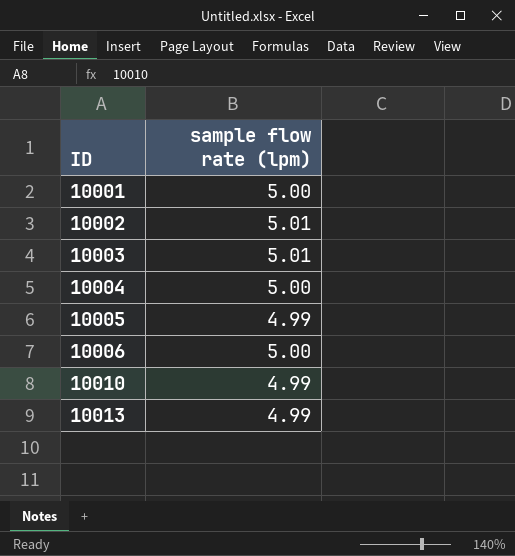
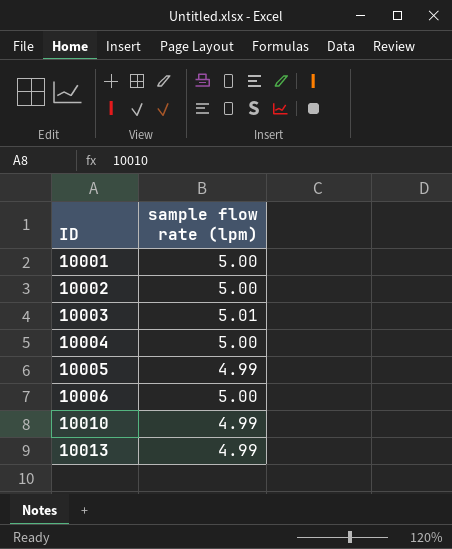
10002 | sample flow rate (lpm): 5.01 -> 5.00

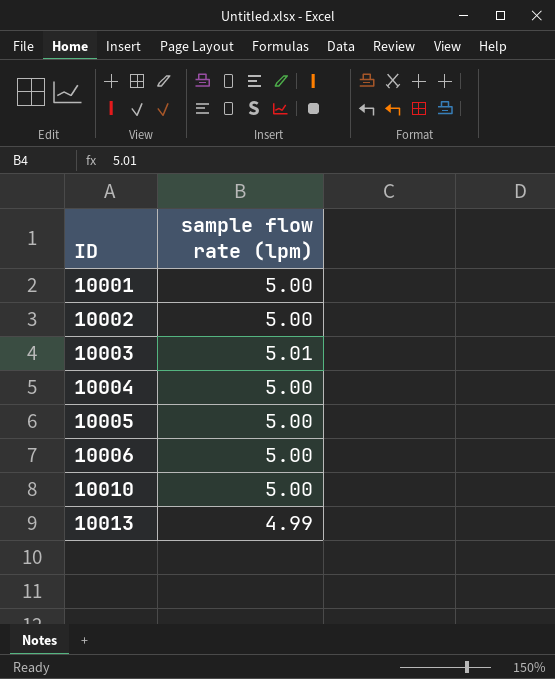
10005 | sample flow rate (lpm): 4.99 -> 5.00
10010 | sample flow rate (lpm): 4.99 -> 5.00

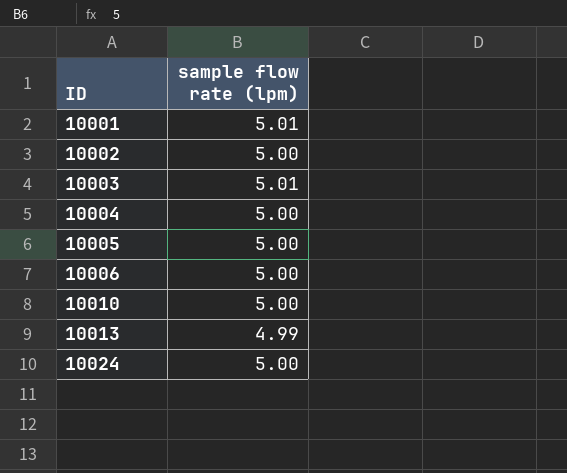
10001 | sample flow rate (lpm): 5.00 -> 5.01
row 10024: none -> 5.00

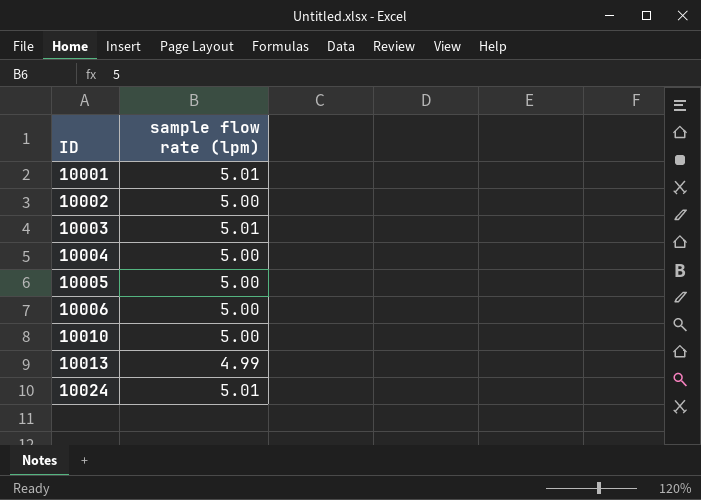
10024 | sample flow rate (lpm): 5.00 -> 5.01

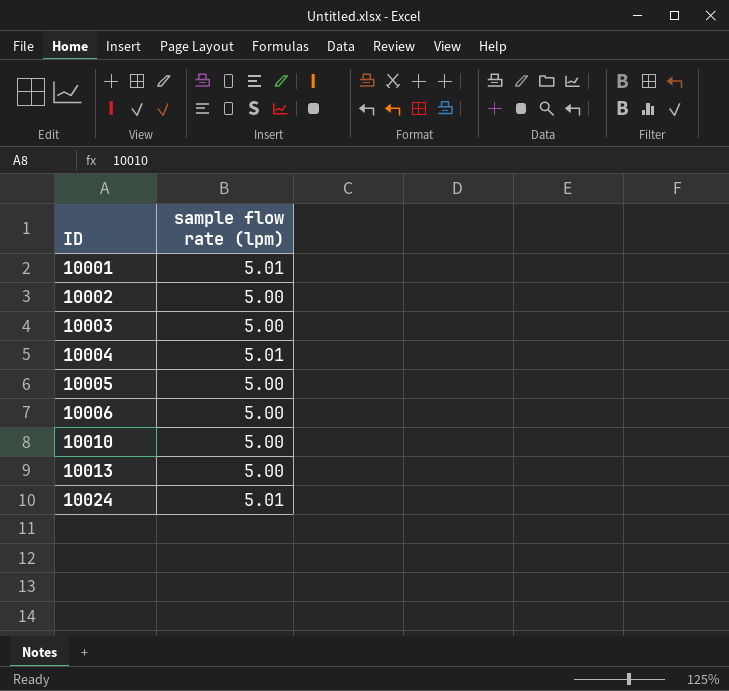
10003 | sample flow rate (lpm): 5.01 -> 5.00
10004 | sample flow rate (lpm): 5.00 -> 5.01
10013 | sample flow rate (lpm): 4.99 -> 5.00

